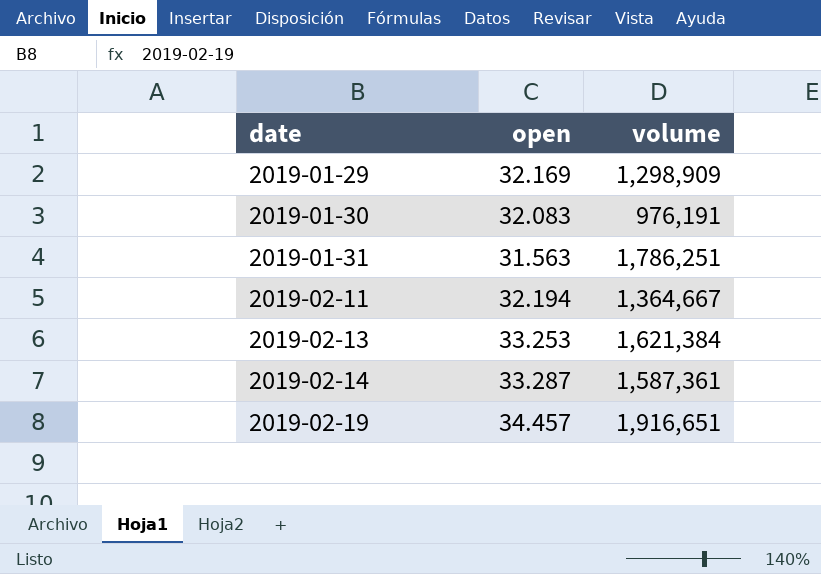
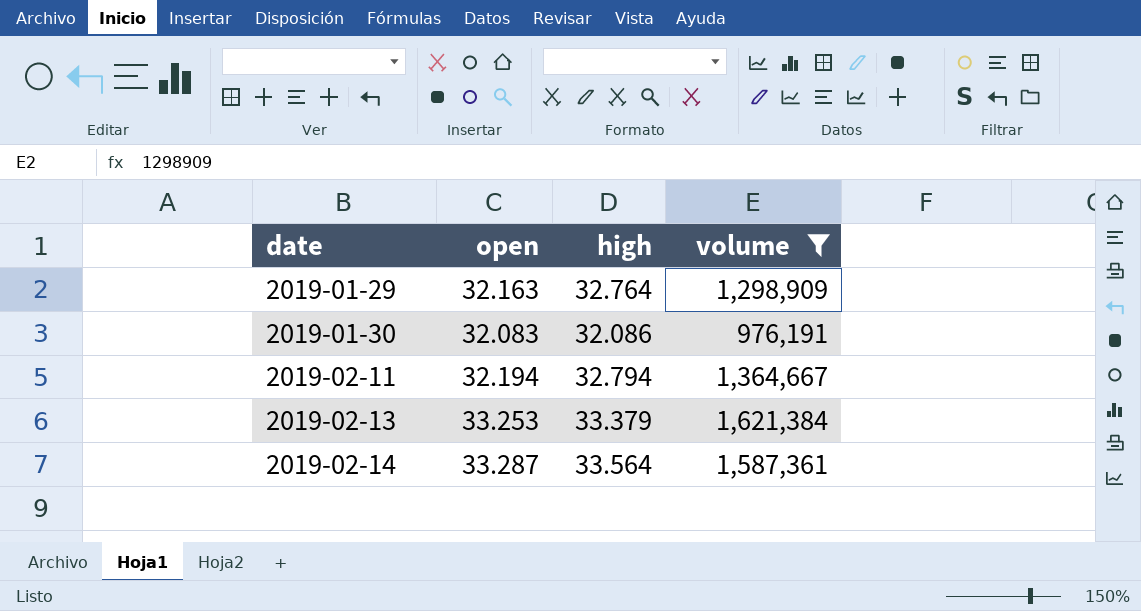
filter: none -> volume <= 1,621,384
column high | position: none -> 3
2019-01-29 | open: 32.169 -> 32.163

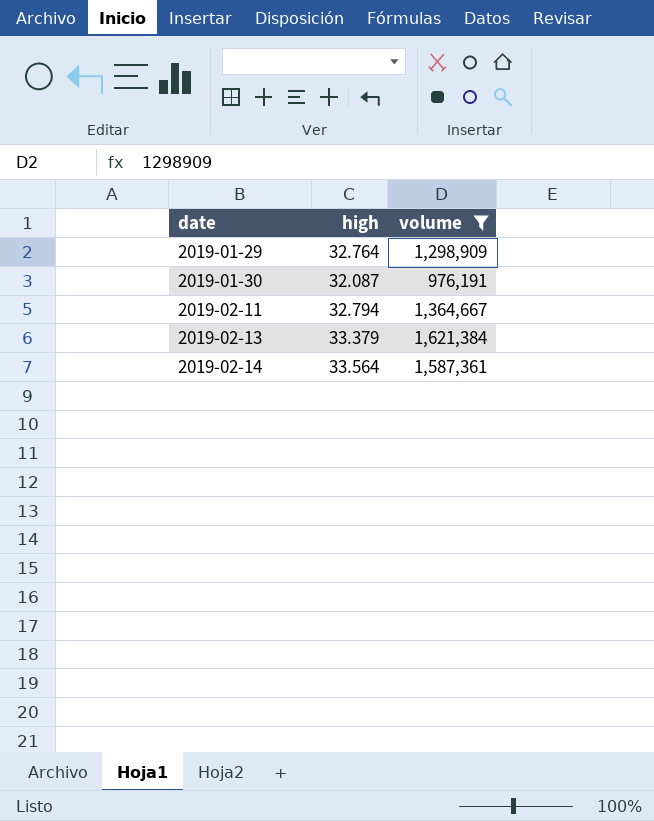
column open | position: 2 -> none
2019-01-30 | high: 32.086 -> 32.087

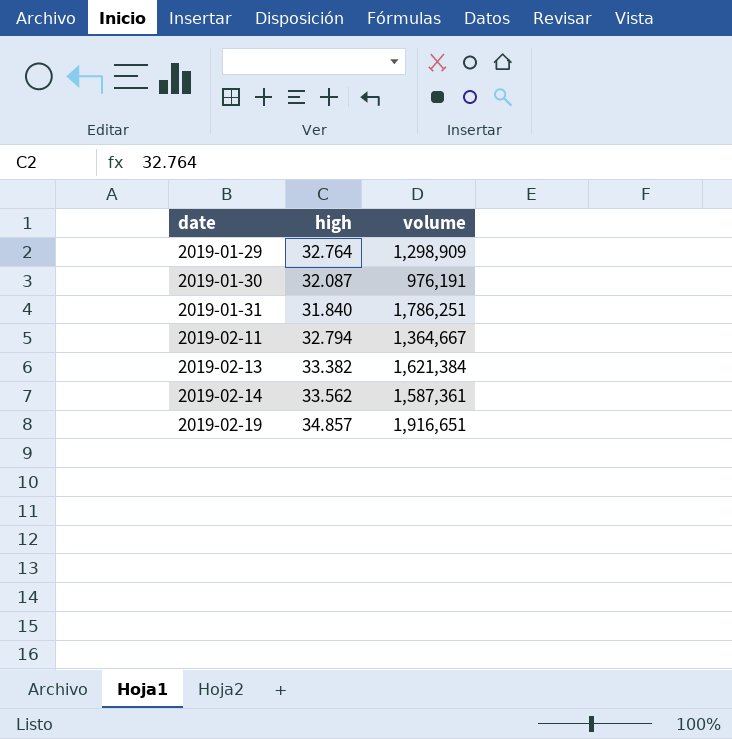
filter: volume <= 1,621,384 -> none
2019-02-13 | high: 33.379 -> 33.382
2019-02-14 | high: 33.564 -> 33.562

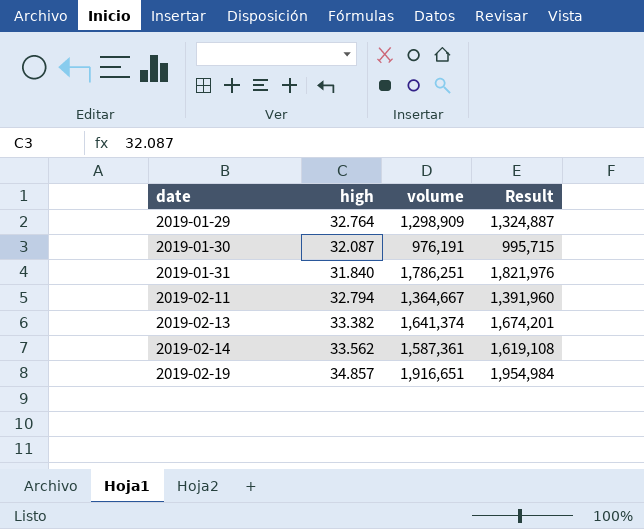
column Result | formula: none -> [volume] * 1.02
2019-02-13 | volume: 1,621,384 -> 1,641,374

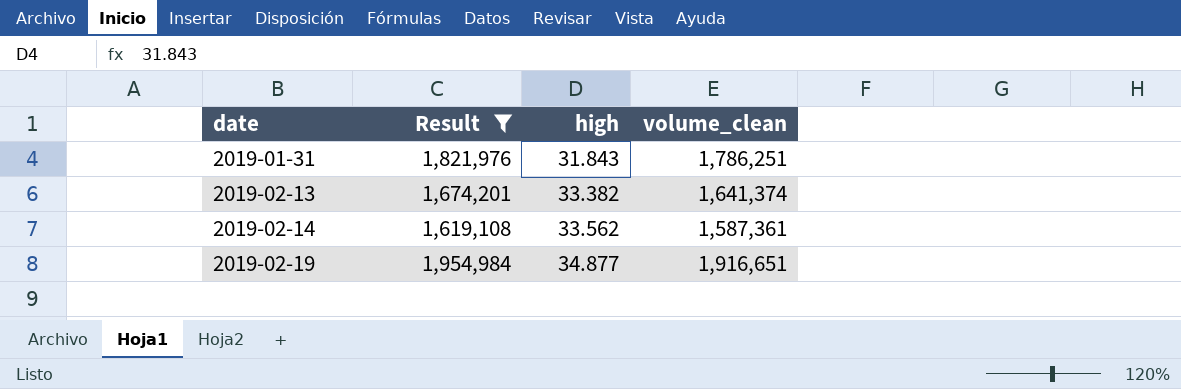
filter: none -> Result >= 1,619,108
column Result | position: 4 -> 2
column name: volume -> volume_clean
2019-01-31 | high: 31.840 -> 31.843
2019-02-19 | high: 34.857 -> 34.877

